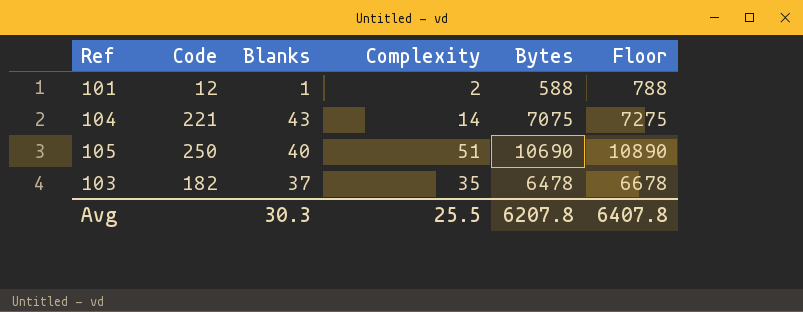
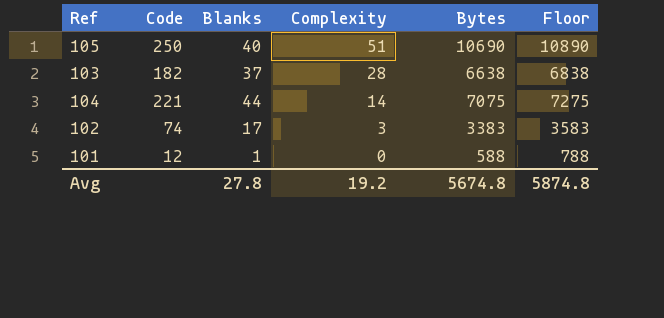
row order: none -> Complexity descending
103 | Complexity: 35 -> 28
103 | Bytes: 6478 -> 6638
103 | Floor: 6678 -> 6838
104 | Blanks: 43 -> 44
row 102: none -> 74 | 17 | 3 | 3383 | 3583
101 | Complexity: 2 -> 0
Avg | Blanks: 30.3 -> 27.8
Avg | Complexity: 25.5 -> 19.2
Avg | Bytes: 6207.8 -> 5674.8
Avg | Floor: 6407.8 -> 5874.8

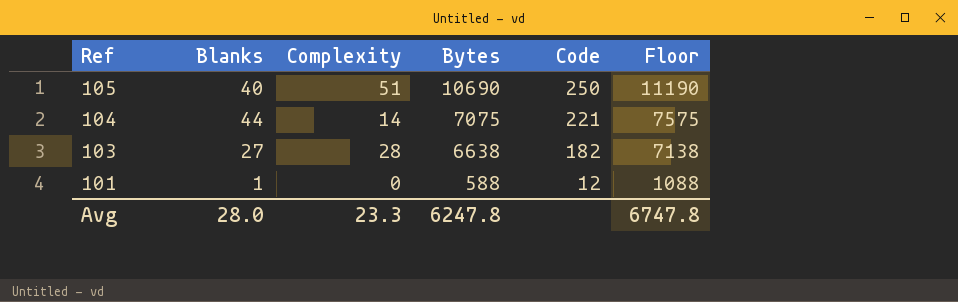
row order: Complexity descending -> Ref descending
column Code | position: 2 -> 5
column Floor | formula: [Bytes] + 200 -> [Bytes] + 500
row 102: 74 | 17 | 3 | 3383 | 3583 -> none
103 | Blanks: 37 -> 27
Avg | Blanks: 27.8 -> 28.0
Avg | Complexity: 19.2 -> 23.3
Avg | Bytes: 5674.8 -> 6247.8
Avg | Floor: 5874.8 -> 6747.8

